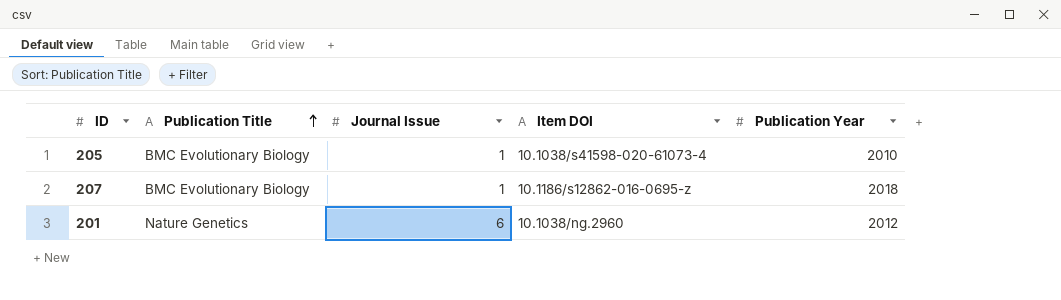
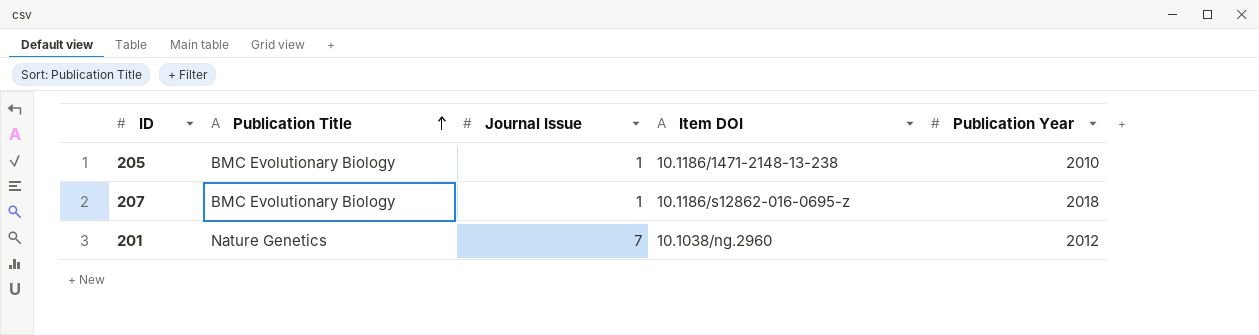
205 | Item DOI: 10.1038/s41598-020-61073-4 -> 10.1186/1471-2148-13-238
201 | Journal Issue: 6 -> 7

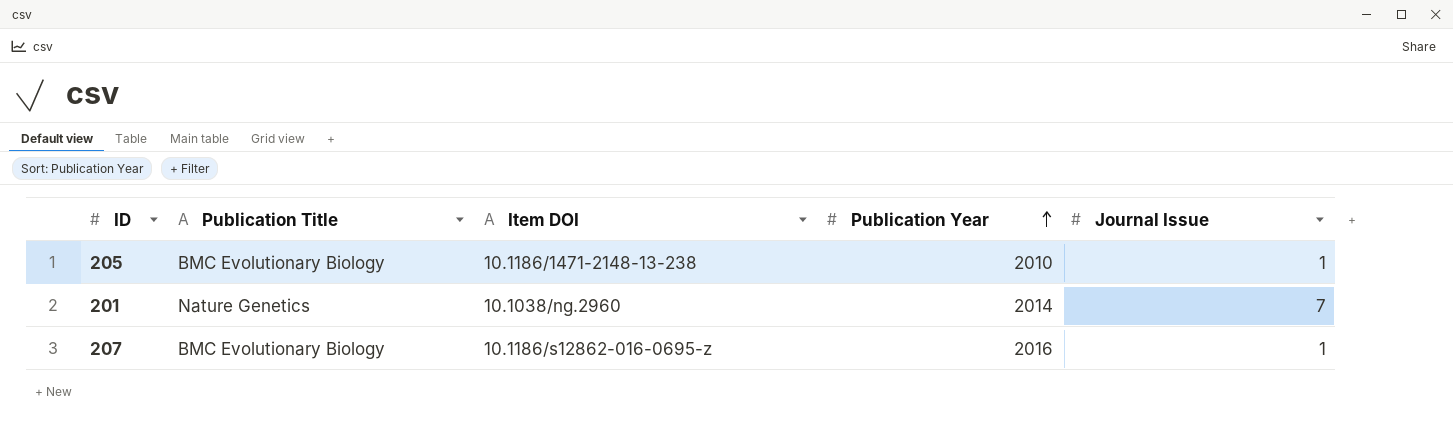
row order: Publication Title ascending -> Publication Year ascending
column Journal Issue | position: 3 -> 5
201 | Publication Year: 2012 -> 2014
207 | Publication Year: 2018 -> 2016

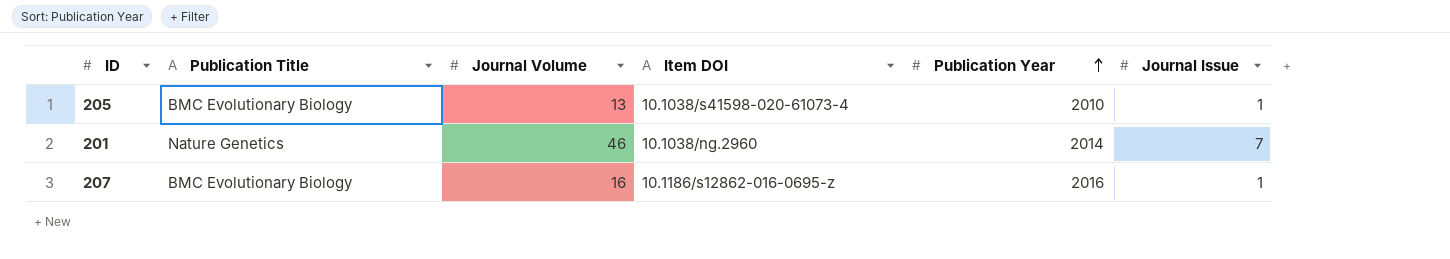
column Journal Volume | position: none -> 3
205 | Item DOI: 10.1186/1471-2148-13-238 -> 10.1038/s41598-020-61073-4

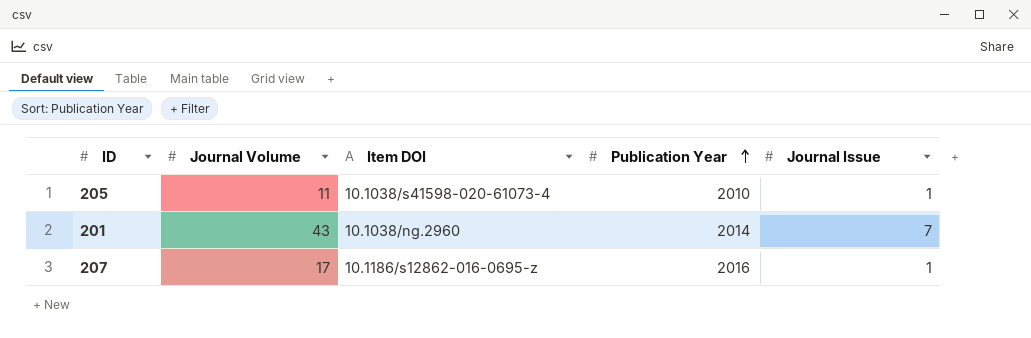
column Publication Title | position: 2 -> none
205 | Journal Volume: 13 -> 11
201 | Journal Volume: 46 -> 43
207 | Journal Volume: 16 -> 17

